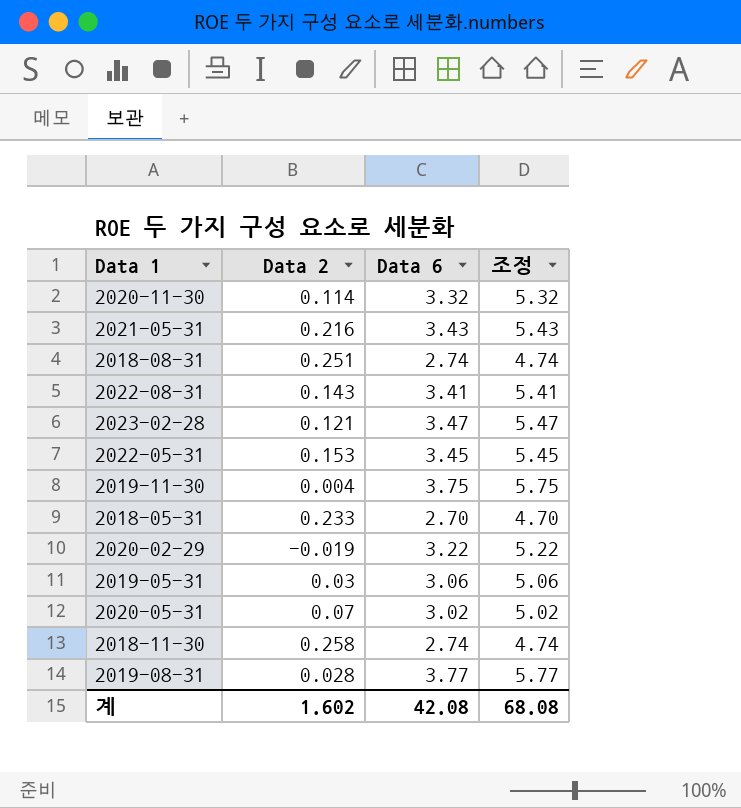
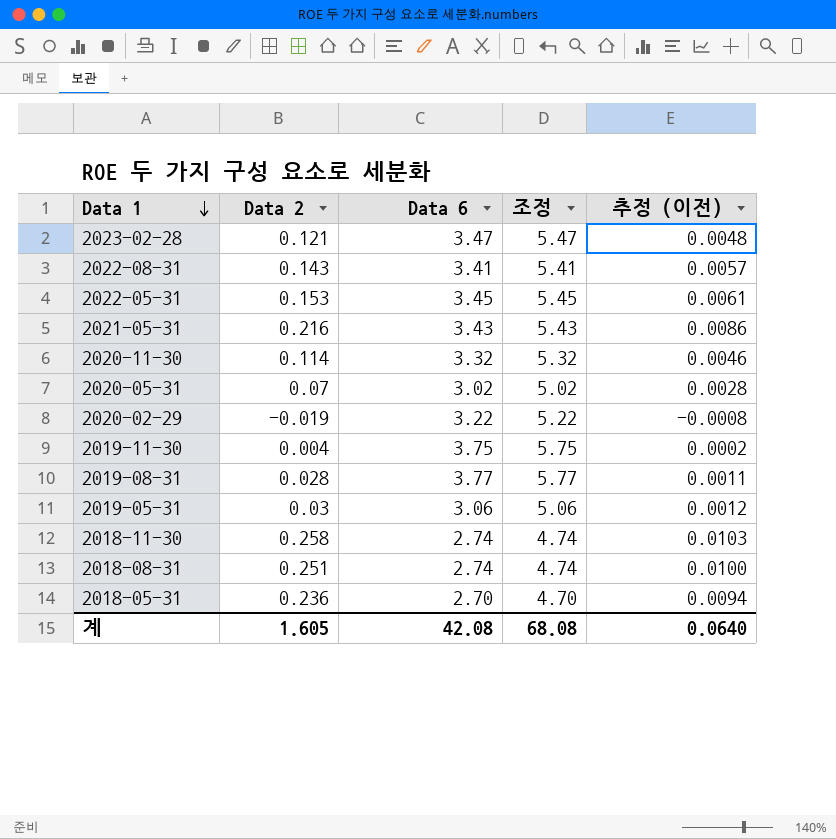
row order: none -> Data 1 descending
column 추정 (이전) | formula: none -> [Data 2] * 0.04
2018-05-31 | Data 2: 0.233 -> 0.236
계 | Data 2: 1.602 -> 1.605

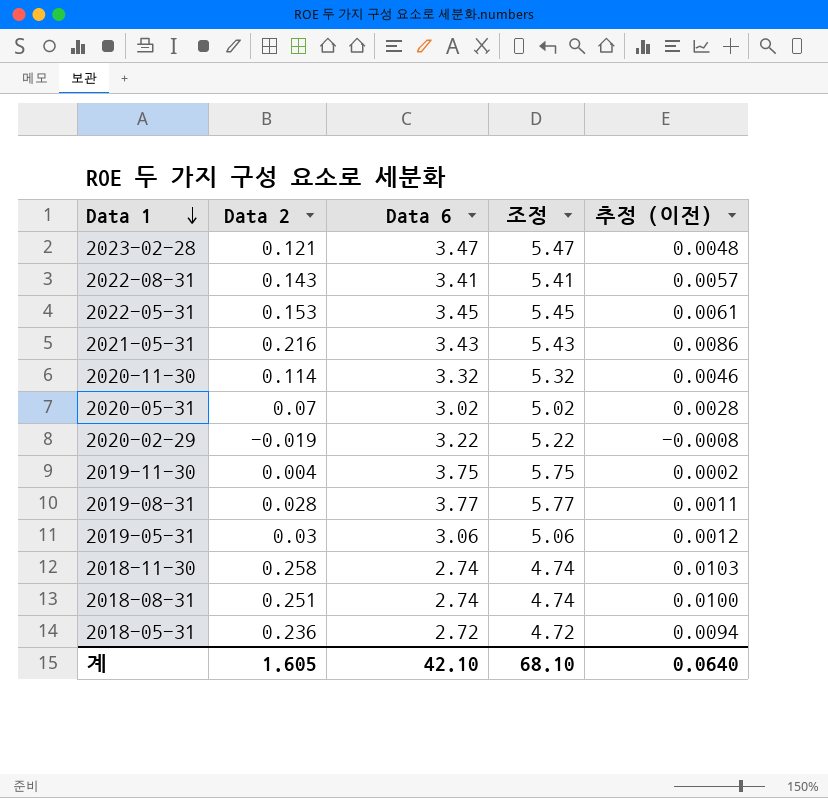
2018-05-31 | Data 6: 2.70 -> 2.72
2018-05-31 | 조정: 4.70 -> 4.72
계 | Data 6: 42.08 -> 42.10
계 | 조정: 68.08 -> 68.10

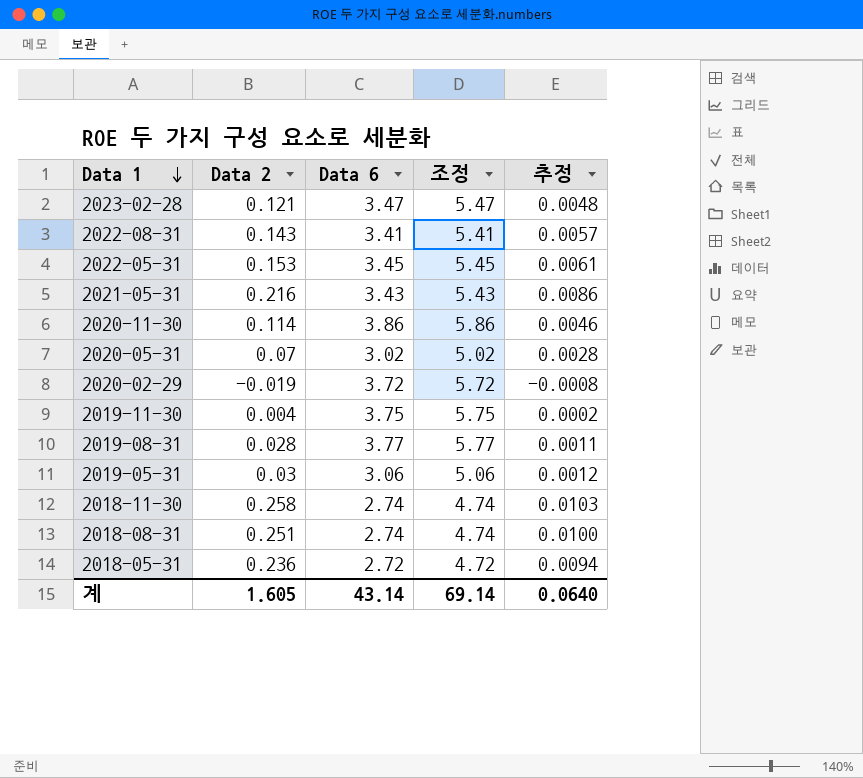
column name: 추정 (이전) -> 추정
2020-11-30 | Data 6: 3.32 -> 3.86
2020-11-30 | 조정: 5.32 -> 5.86
2020-02-29 | Data 6: 3.22 -> 3.72
2020-02-29 | 조정: 5.22 -> 5.72
계 | Data 6: 42.10 -> 43.14
계 | 조정: 68.10 -> 69.14

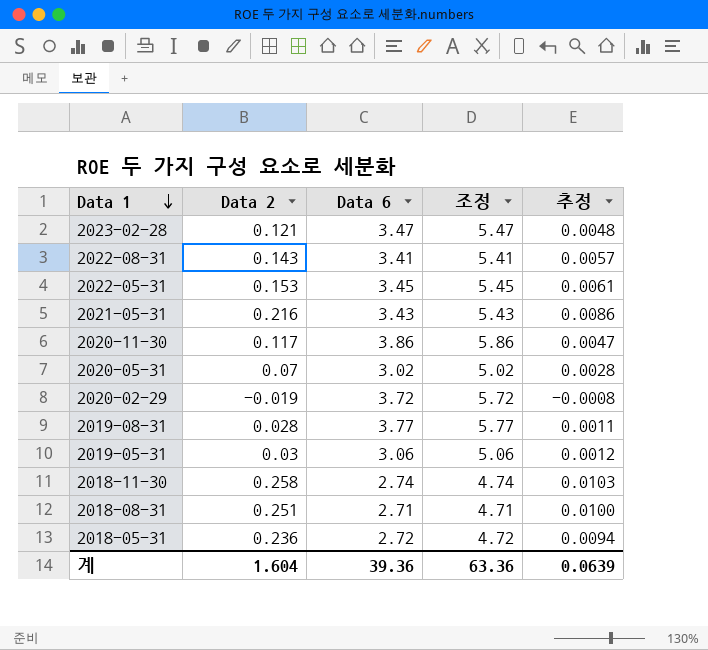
row 2019-11-30: 0.004 | 3.75 | 5.75 | 0.0002 -> none
2020-11-30 | Data 2: 0.114 -> 0.117
2020-11-30 | 추정: 0.0046 -> 0.0047
2018-08-31 | Data 6: 2.74 -> 2.71
2018-08-31 | 조정: 4.74 -> 4.71
계 | Data 2: 1.605 -> 1.604
계 | Data 6: 43.14 -> 39.36
계 | 조정: 69.14 -> 63.36
계 | 추정: 0.0640 -> 0.0639

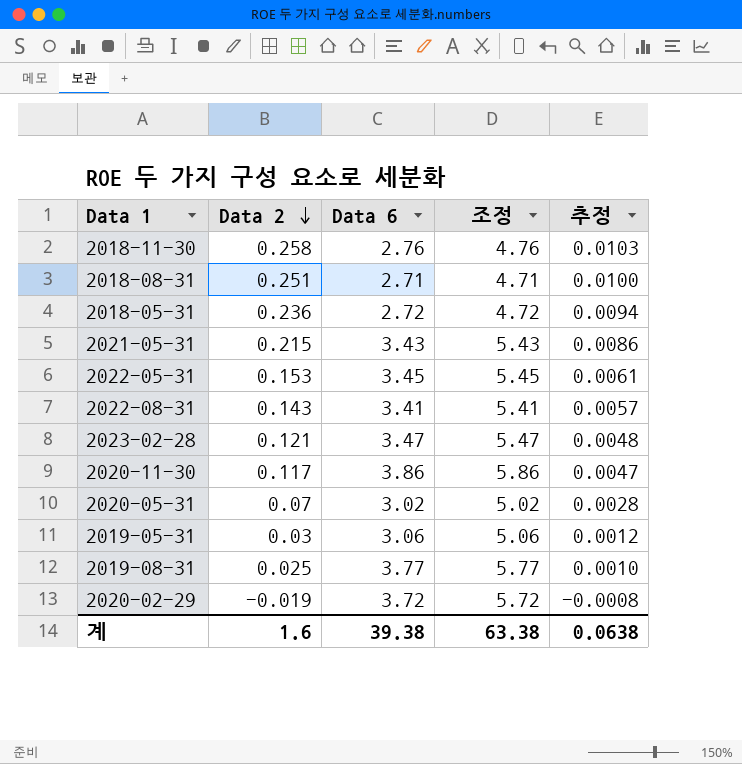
row order: Data 1 descending -> Data 2 descending
2018-11-30 | Data 6: 2.74 -> 2.76
2018-11-30 | 조정: 4.74 -> 4.76
2021-05-31 | Data 2: 0.216 -> 0.215
2019-08-31 | Data 2: 0.028 -> 0.025
2019-08-31 | 추정: 0.0011 -> 0.0010
계 | Data 2: 1.604 -> 1.6
계 | Data 6: 39.36 -> 39.38
계 | 조정: 63.36 -> 63.38
계 | 추정: 0.0639 -> 0.0638

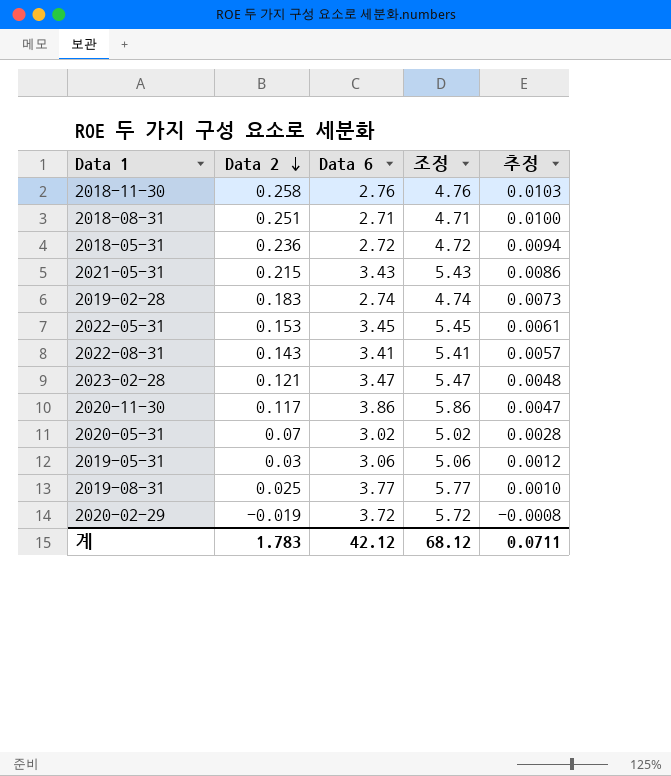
row 2019-02-28: none -> 0.183 | 2.74 | 4.74 | 0.0073
계 | Data 2: 1.6 -> 1.783
계 | Data 6: 39.38 -> 42.12
계 | 조정: 63.38 -> 68.12
계 | 추정: 0.0638 -> 0.0711

